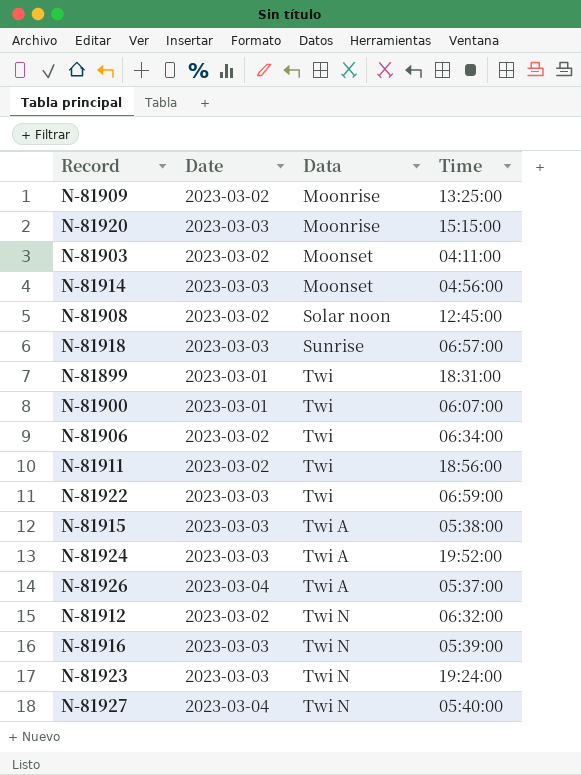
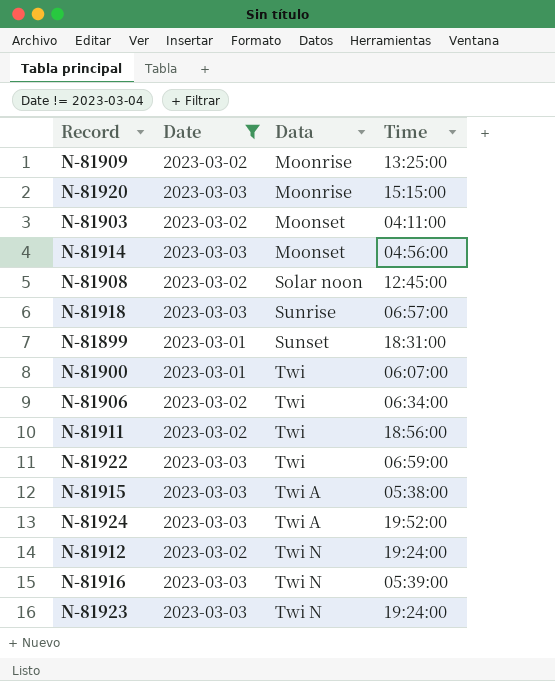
filter: none -> Date != 2023-03-04
N-81899 | Data: Twi -> Sunset
N-81912 | Time: 06:32:00 -> 19:24:00

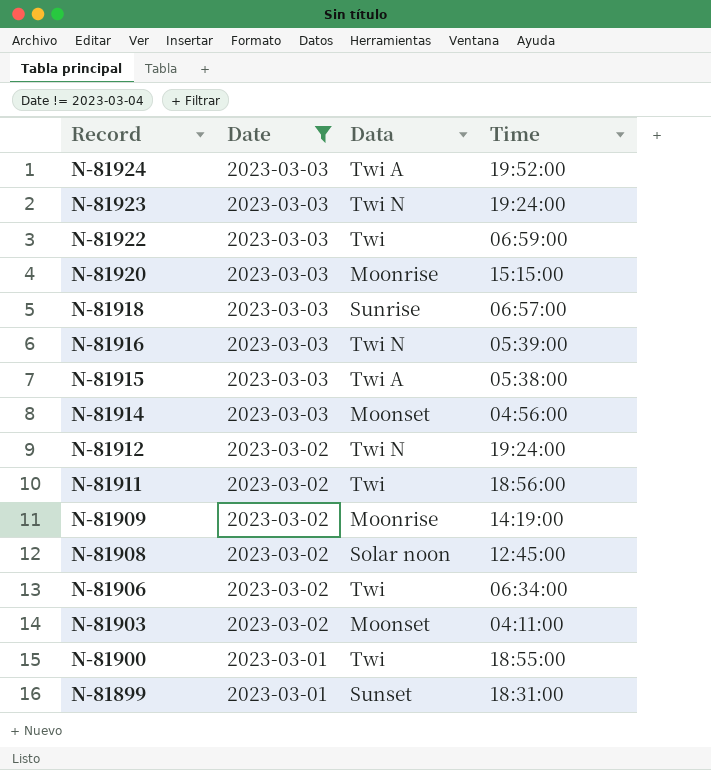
row order: Data ascending -> Record descending
N-81909 | Time: 13:25:00 -> 14:19:00
N-81900 | Time: 06:07:00 -> 18:55:00

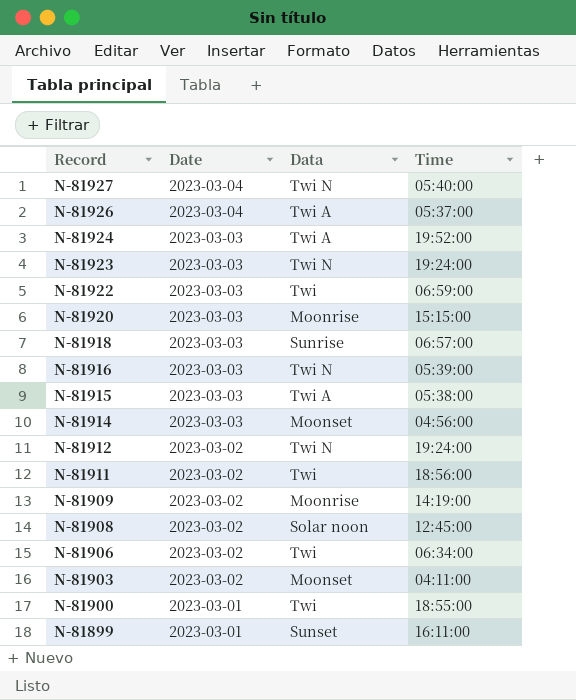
filter: Date != 2023-03-04 -> none
N-81899 | Time: 18:31:00 -> 16:11:00

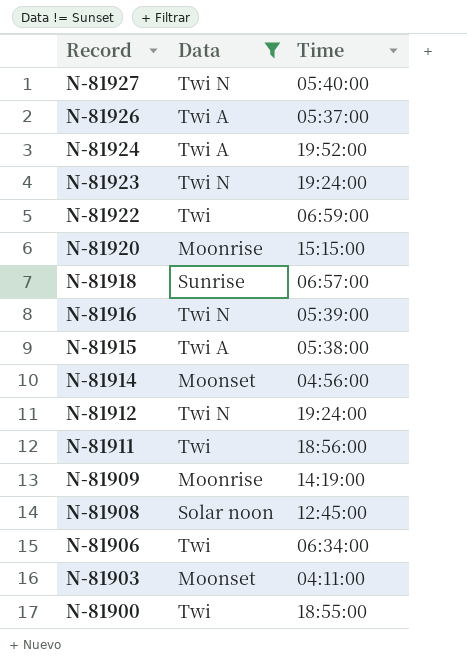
filter: none -> Data != Sunset
column Date | position: 2 -> none

